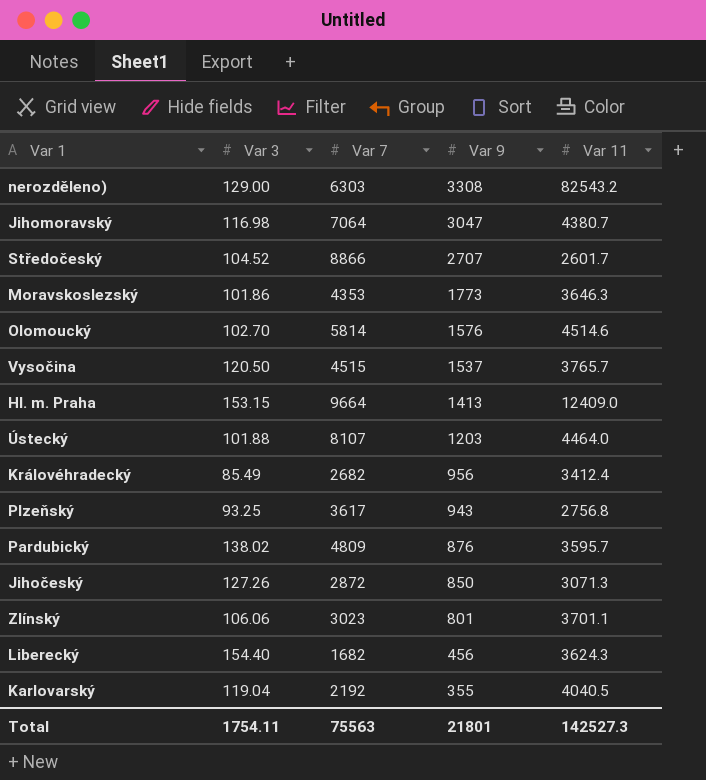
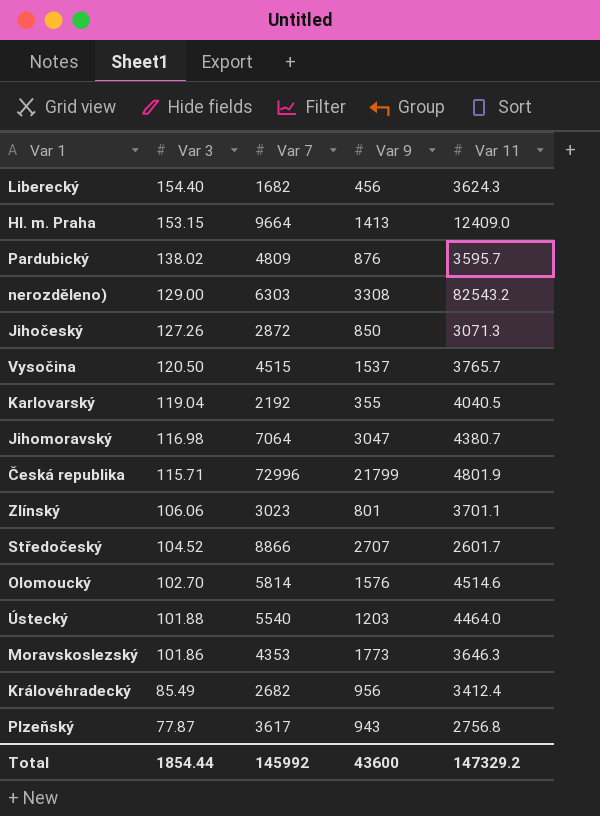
row order: Var 9 descending -> Var 3 descending
row Česká republika: none -> 115.71 | 72996 | 21799 | 4801.9
Ústecký | Var 7: 8107 -> 5540
Plzeňský | Var 3: 93.25 -> 77.87
Total | Var 3: 1754.11 -> 1854.44
Total | Var 7: 75563 -> 145992
Total | Var 9: 21801 -> 43600
Total | Var 11: 142527.3 -> 147329.2

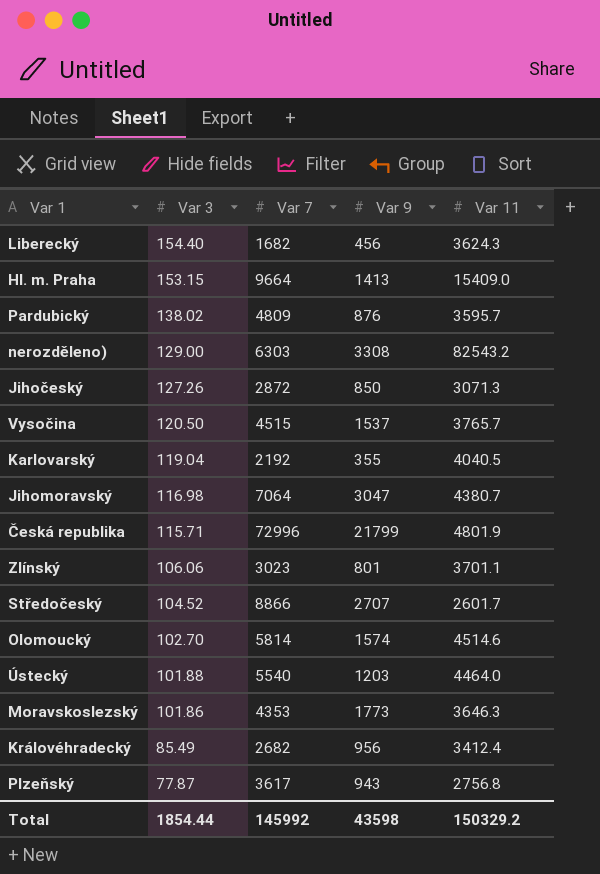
Hl. m. Praha | Var 11: 12409.0 -> 15409.0
Olomoucký | Var 9: 1576 -> 1574
Total | Var 9: 43600 -> 43598
Total | Var 11: 147329.2 -> 150329.2

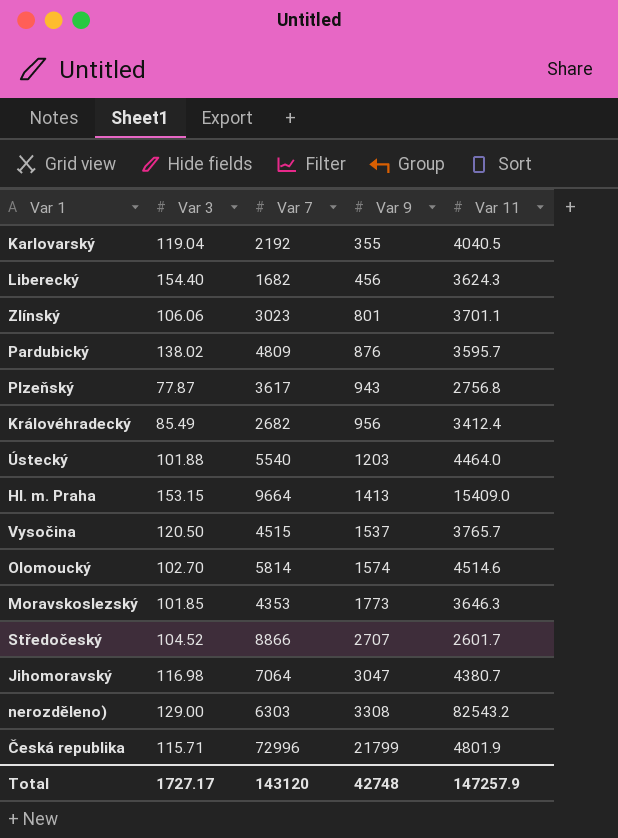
row order: Var 3 descending -> Var 9 ascending
row Jihočeský: 127.26 | 2872 | 850 | 3071.3 -> none
Moravskoslezský | Var 3: 101.86 -> 101.85
Total | Var 3: 1854.44 -> 1727.17
Total | Var 7: 145992 -> 143120
Total | Var 9: 43598 -> 42748
Total | Var 11: 150329.2 -> 147257.9

